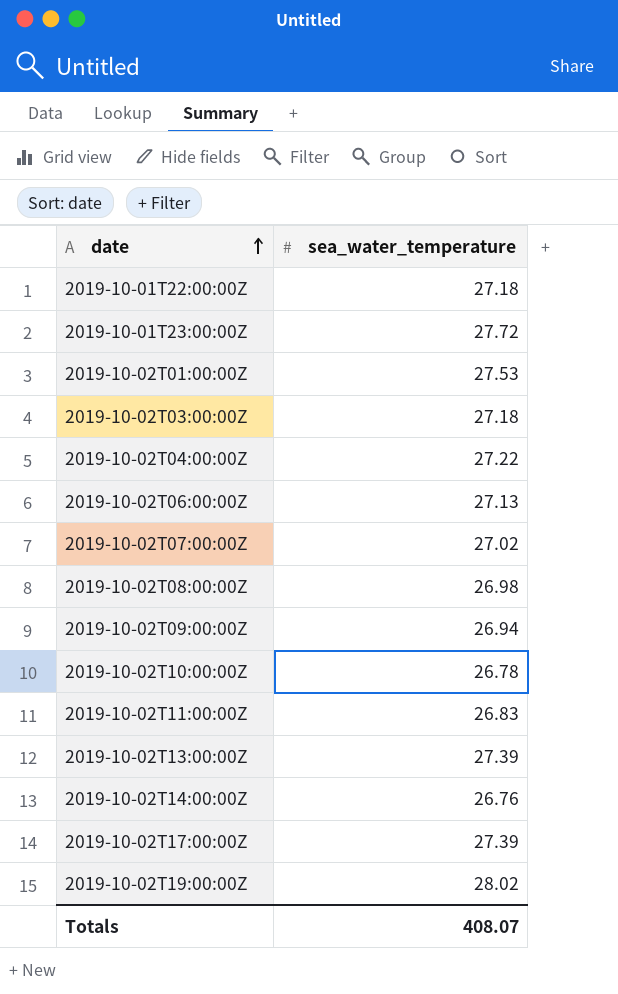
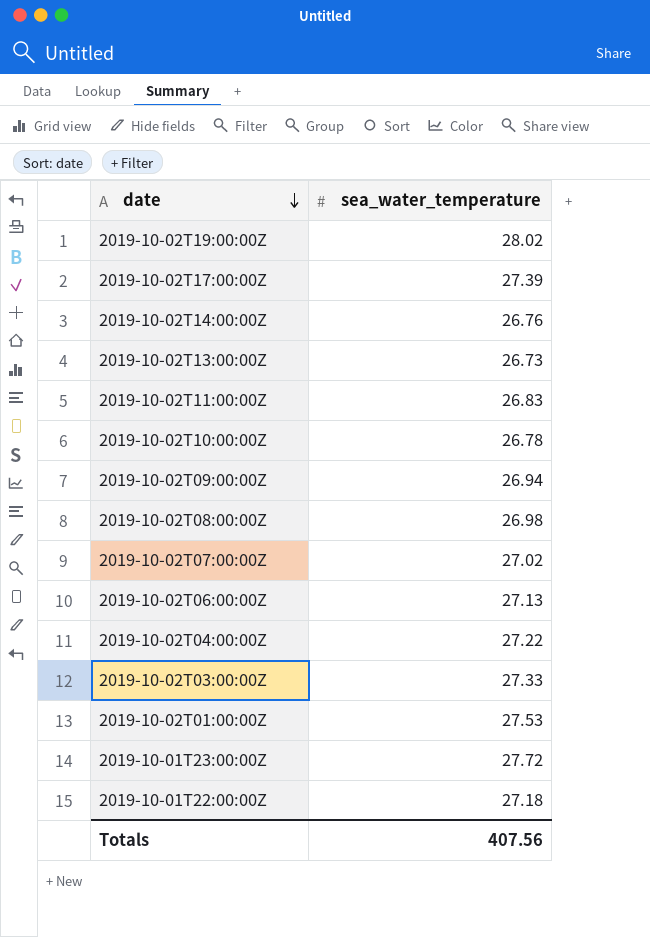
row order: date ascending -> date descending
2019-10-02T13:00:00Z | sea_water_temperature: 27.39 -> 26.73
2019-10-02T03:00:00Z | sea_water_temperature: 27.18 -> 27.33
Totals | sea_water_temperature: 408.07 -> 407.56

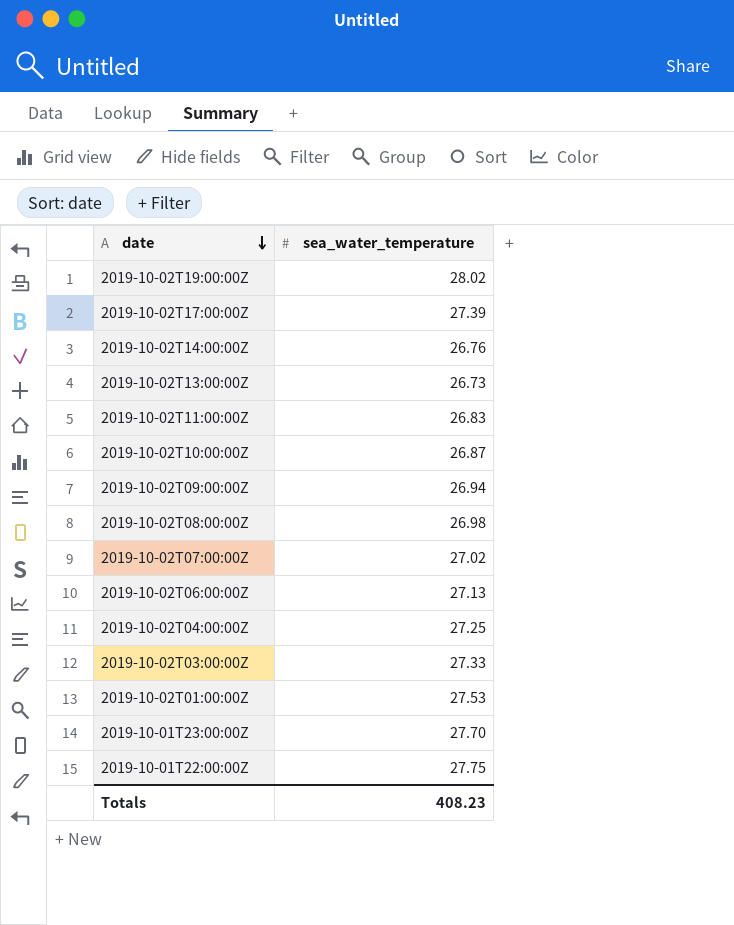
2019-10-02T10:00:00Z | sea_water_temperature: 26.78 -> 26.87
2019-10-02T04:00:00Z | sea_water_temperature: 27.22 -> 27.25
2019-10-01T23:00:00Z | sea_water_temperature: 27.72 -> 27.70
2019-10-01T22:00:00Z | sea_water_temperature: 27.18 -> 27.75
Totals | sea_water_temperature: 407.56 -> 408.23

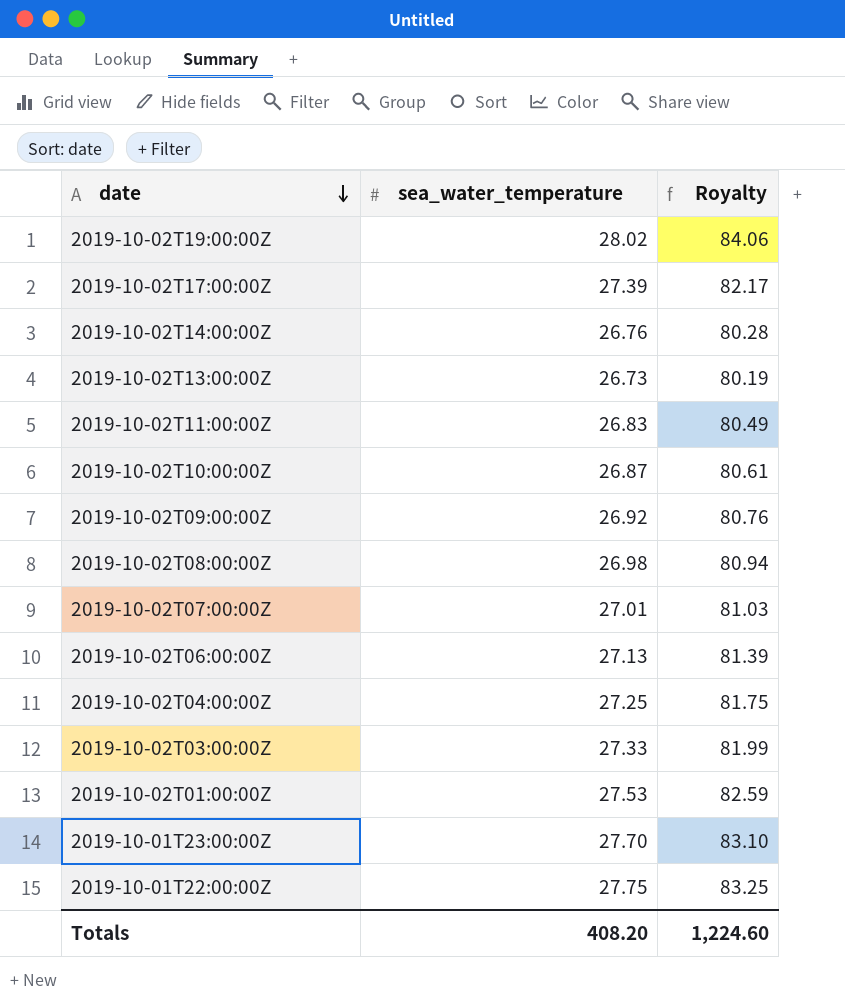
column Royalty | formula: none -> [sea_water_temperature] * 3
2019-10-02T09:00:00Z | sea_water_temperature: 26.94 -> 26.92
2019-10-02T07:00:00Z | sea_water_temperature: 27.02 -> 27.01
Totals | sea_water_temperature: 408.23 -> 408.20

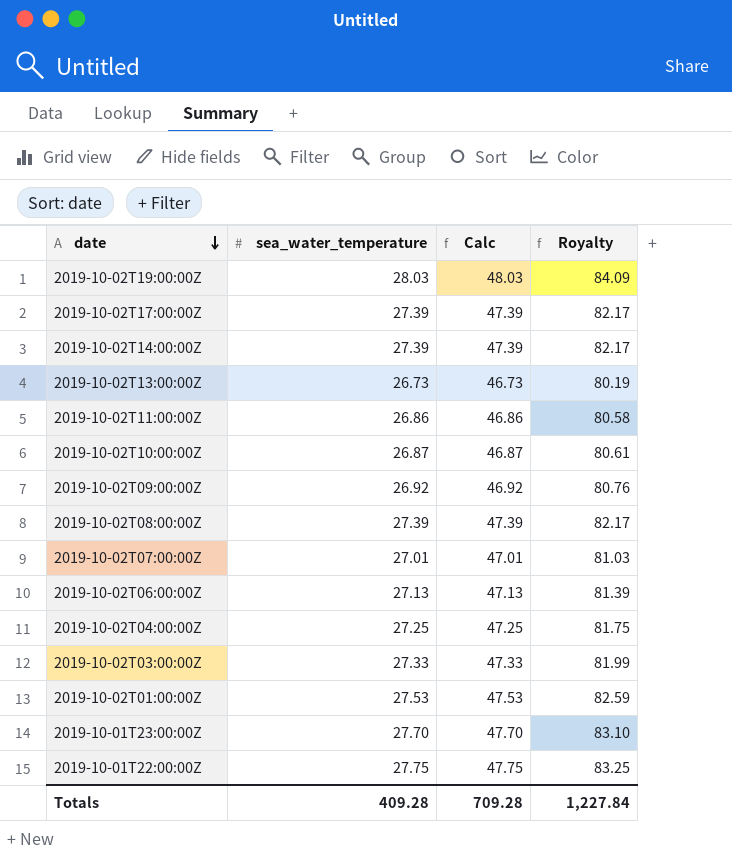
column Calc | formula: none -> [sea_water_temperature] + 20
2019-10-02T19:00:00Z | sea_water_temperature: 28.02 -> 28.03
2019-10-02T19:00:00Z | Royalty: 84.06 -> 84.09
2019-10-02T14:00:00Z | sea_water_temperature: 26.76 -> 27.39
2019-10-02T14:00:00Z | Royalty: 80.28 -> 82.17
2019-10-02T11:00:00Z | sea_water_temperature: 26.83 -> 26.86
2019-10-02T11:00:00Z | Royalty: 80.49 -> 80.58
2019-10-02T08:00:00Z | sea_water_temperature: 26.98 -> 27.39
2019-10-02T08:00:00Z | Royalty: 80.94 -> 82.17
Totals | sea_water_temperature: 408.20 -> 409.28
Totals | Royalty: 1,224.60 -> 1,227.84

